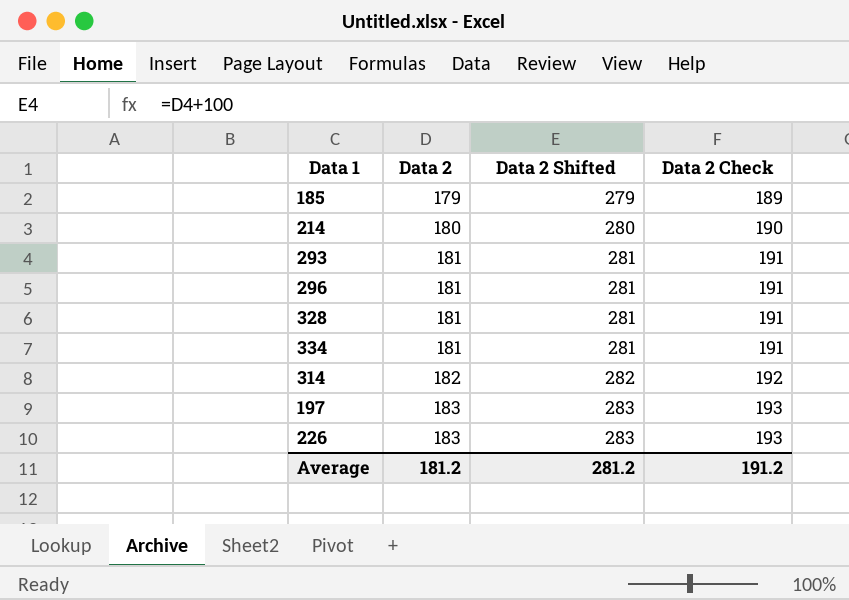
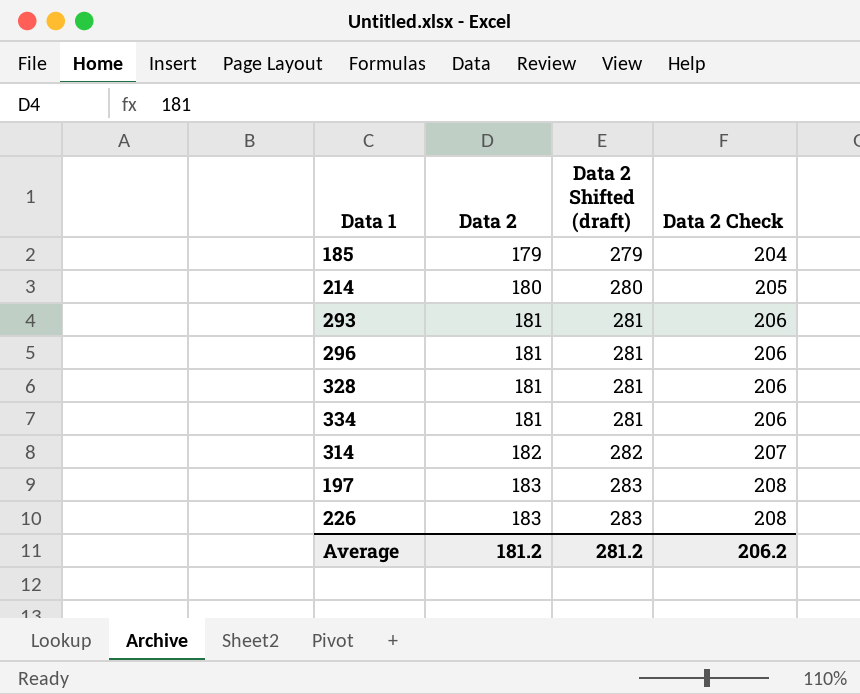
column name: Data 2 Shifted -> Data 2 Shifted (draft)
column Data 2 Check | formula: [Data 2] + 10 -> [Data 2] + 25
Average | Data 2 Check: 191.2 -> 206.2

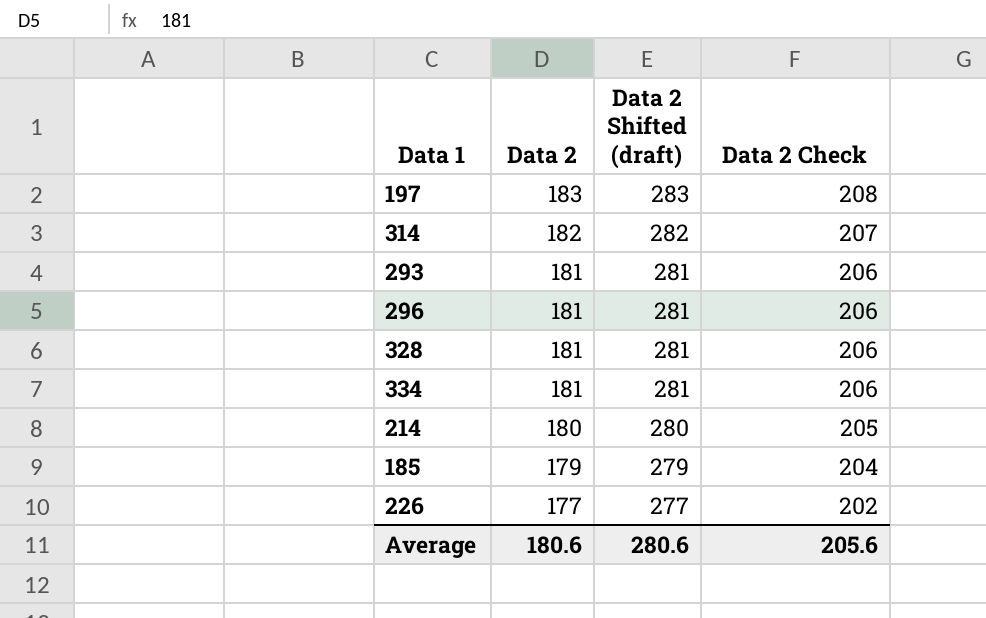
row order: Data 2 ascending -> Data 2 descending
226 | Data 2: 183 -> 177
226 | Data 2 Shifted (draft): 283 -> 277
226 | Data 2 Check: 208 -> 202
Average | Data 2: 181.2 -> 180.6
Average | Data 2 Shifted (draft): 281.2 -> 280.6
Average | Data 2 Check: 206.2 -> 205.6

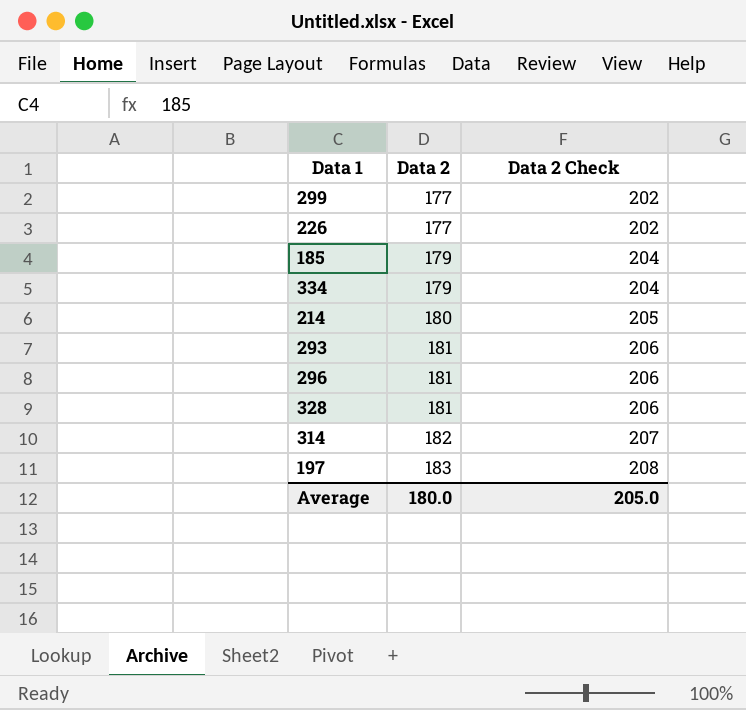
row order: Data 2 descending -> Data 2 ascending
column Data 2 Shifted (draft) | formula: [Data 2] + 100 -> none
row 299: none -> 177 | 202
334 | Data 2: 181 -> 179
334 | Data 2 Check: 206 -> 204
Average | Data 2: 180.6 -> 180.0
Average | Data 2 Check: 205.6 -> 205.0

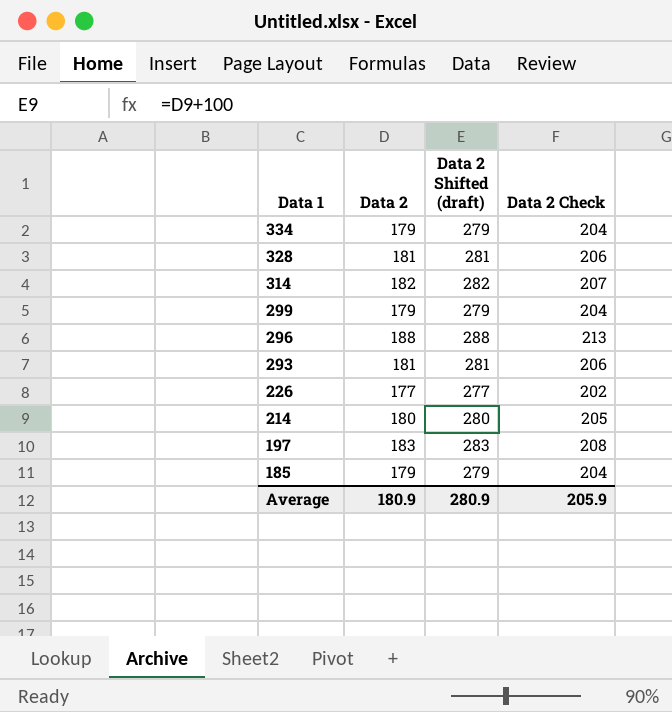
row order: Data 2 ascending -> Data 1 descending
column Data 2 Shifted (draft) | formula: none -> [Data 2] + 100
299 | Data 2: 177 -> 179
299 | Data 2 Check: 202 -> 204
296 | Data 2: 181 -> 188
296 | Data 2 Check: 206 -> 213
Average | Data 2: 180.0 -> 180.9
Average | Data 2 Check: 205.0 -> 205.9

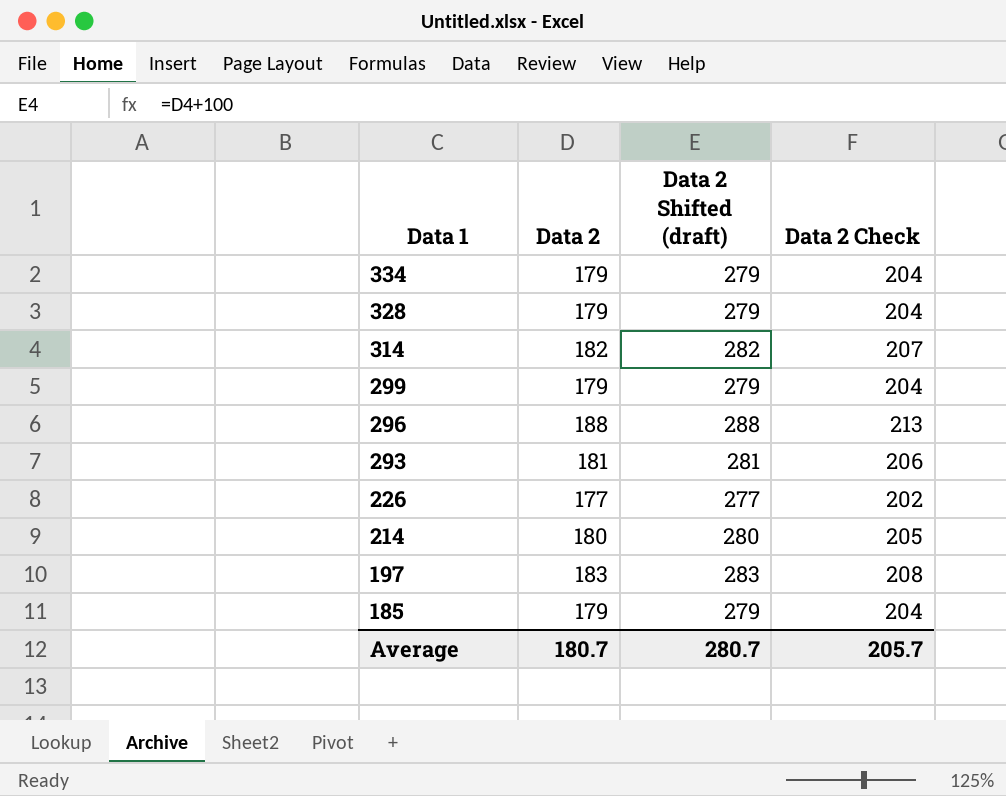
328 | Data 2: 181 -> 179
328 | Data 2 Shifted (draft): 281 -> 279
328 | Data 2 Check: 206 -> 204
Average | Data 2: 180.9 -> 180.7
Average | Data 2 Shifted (draft): 280.9 -> 280.7
Average | Data 2 Check: 205.9 -> 205.7

